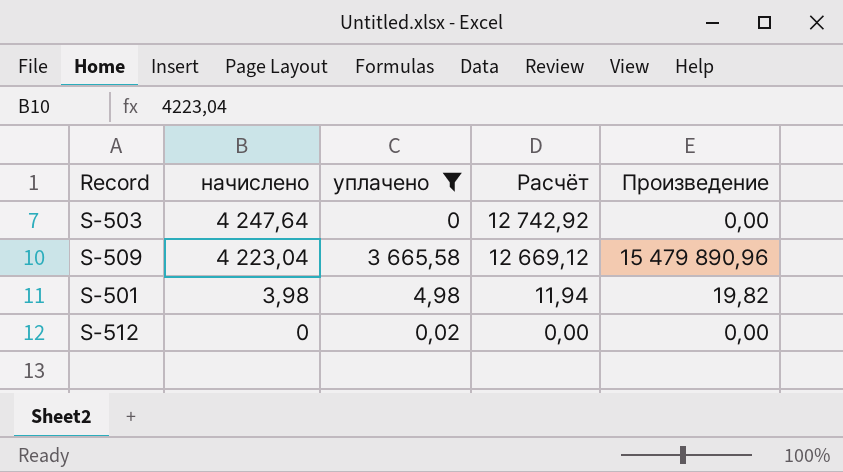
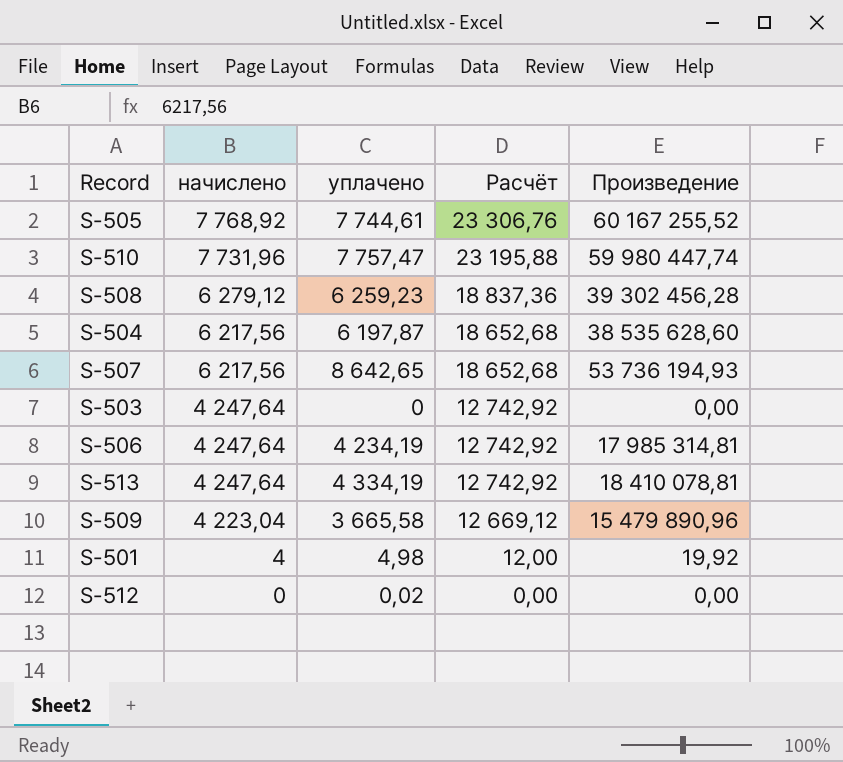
filter: уплачено <= 3 665,58 -> none
S-501 | начислено: 3,98 -> 4
S-501 | Расчёт: 11,94 -> 12,00
S-501 | Произведение: 19,82 -> 19,92

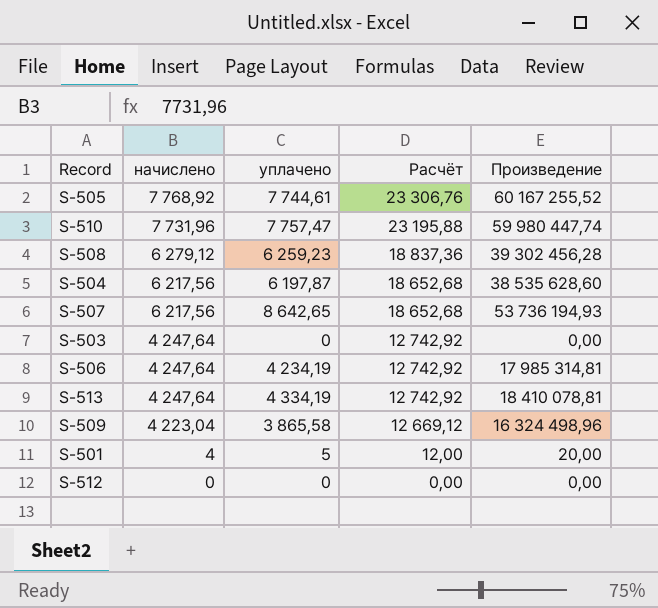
S-509 | уплачено: 3 665,58 -> 3 865,58
S-509 | Произведение: 15 479 890,96 -> 16 324 498,96
S-501 | уплачено: 4,98 -> 5
S-501 | Произведение: 19,92 -> 20,00
S-512 | уплачено: 0,02 -> 0

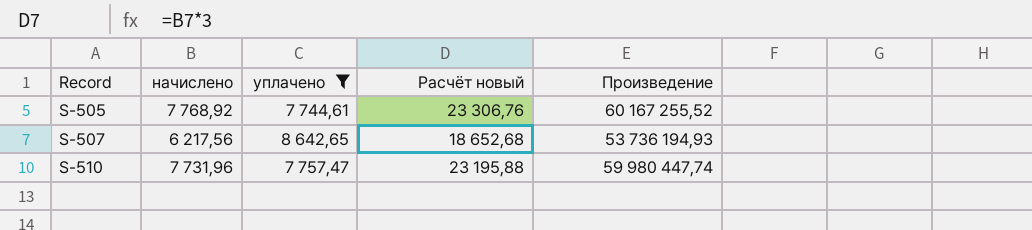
filter: none -> уплачено >= 7 744,61
row order: начислено descending -> Record ascending
column name: Расчёт -> Расчёт новый

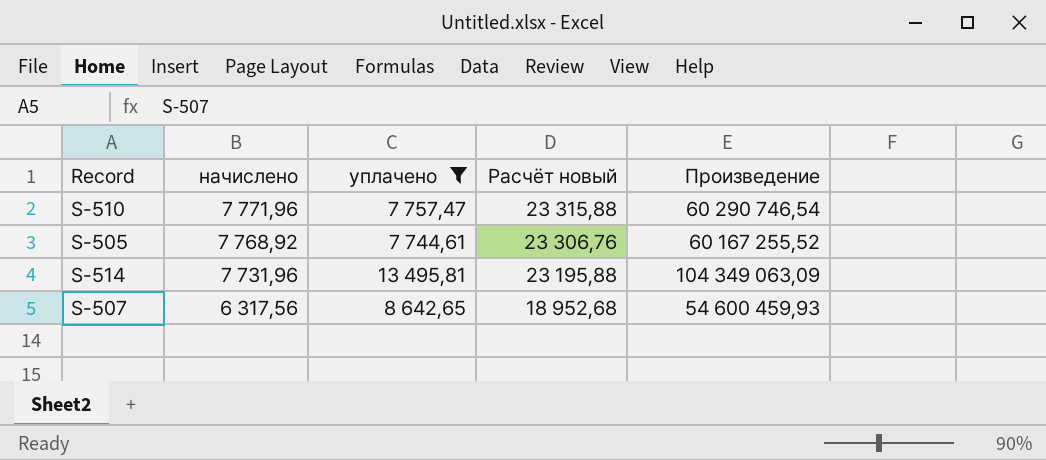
row order: Record ascending -> начислено descending
S-510 | начислено: 7 731,96 -> 7 771,96
S-510 | Расчёт новый: 23 195,88 -> 23 315,88
S-510 | Произведение: 59 980 447,74 -> 60 290 746,54
row S-514: none -> 7 731,96 | 13 495,81 | 23 195,88 | 104 349 063,09
S-507 | начислено: 6 217,56 -> 6 317,56
S-507 | Расчёт новый: 18 652,68 -> 18 952,68
S-507 | Произведение: 53 736 194,93 -> 54 600 459,93

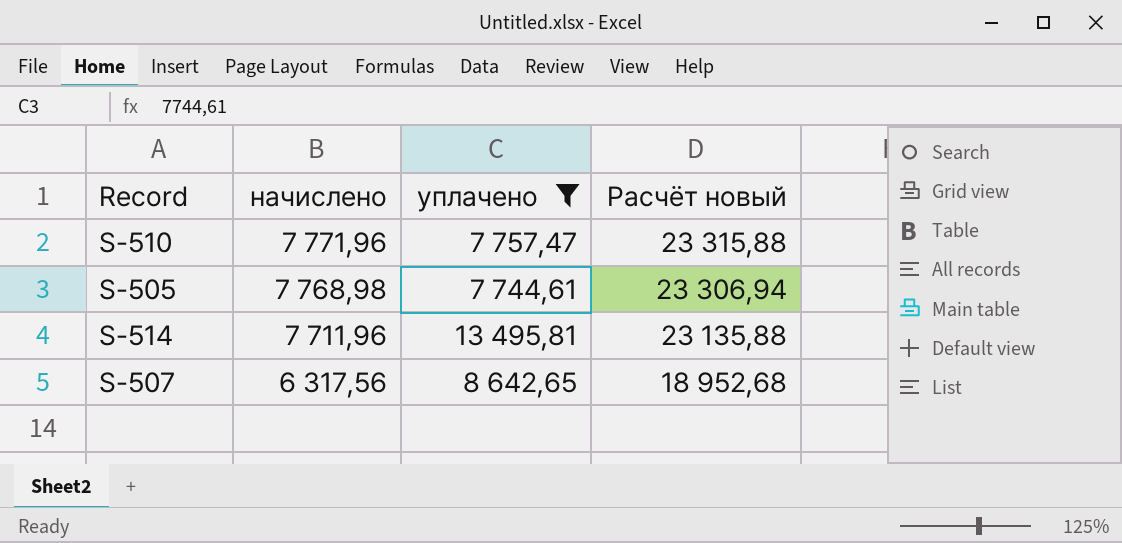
column Произведение | formula: [начислено] * [уплачено] -> none
S-505 | начислено: 7 768,92 -> 7 768,98
S-505 | Расчёт новый: 23 306,76 -> 23 306,94
S-514 | начислено: 7 731,96 -> 7 711,96
S-514 | Расчёт новый: 23 195,88 -> 23 135,88

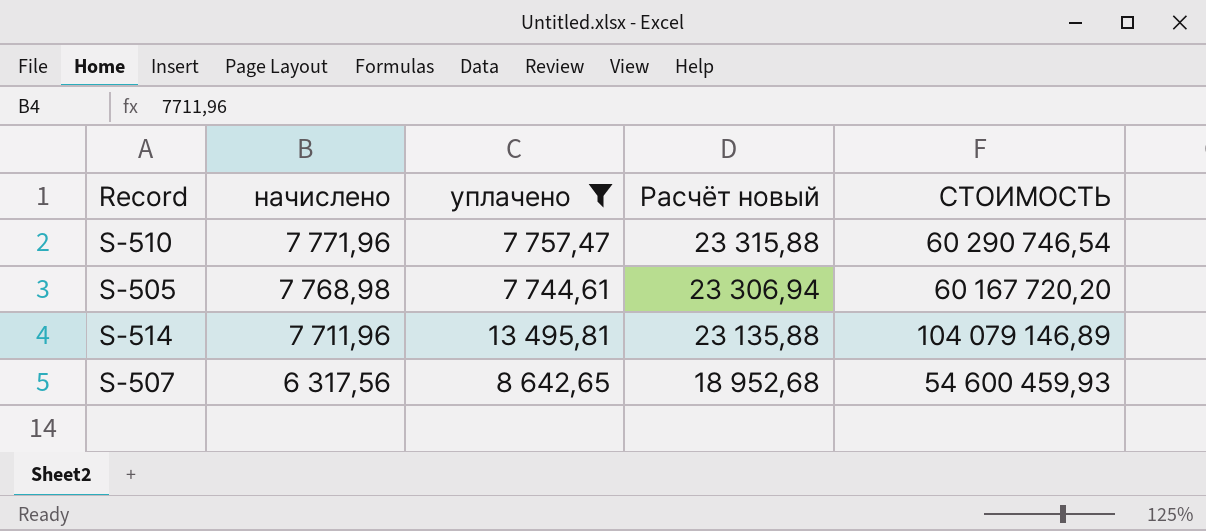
column СТОИМОСТЬ | formula: none -> [начислено] * [уплачено]

